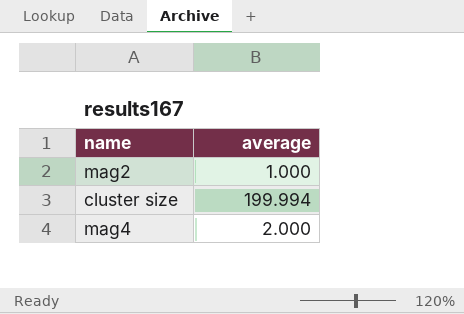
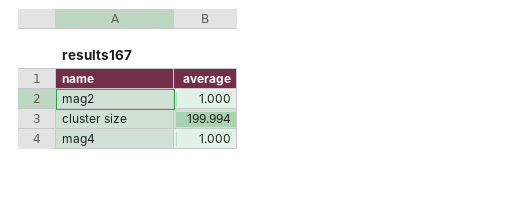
mag4 | average: 2.000 -> 1.000

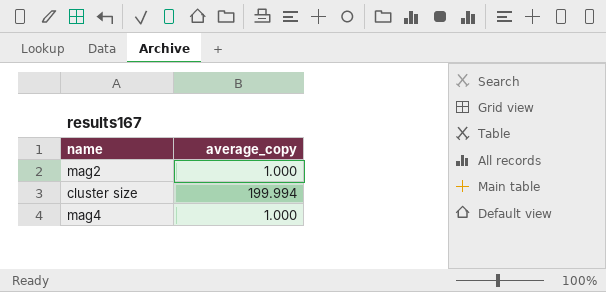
column name: average -> average_copy

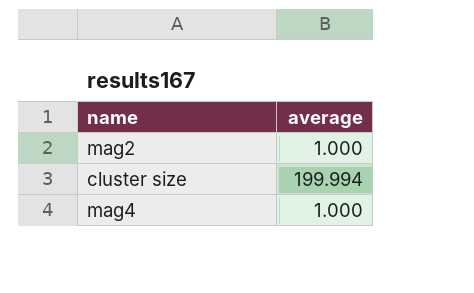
column name: average_copy -> average

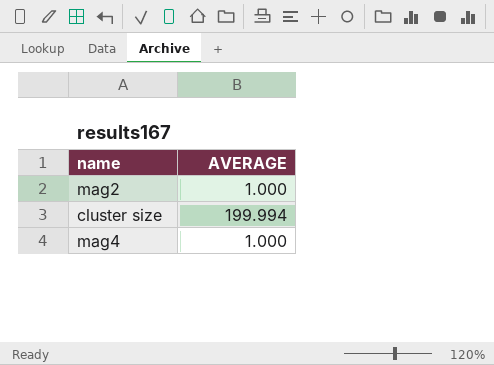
column name: average -> AVERAGE

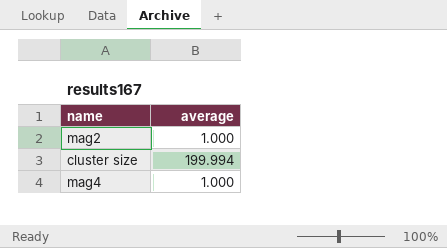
column name: AVERAGE -> average

